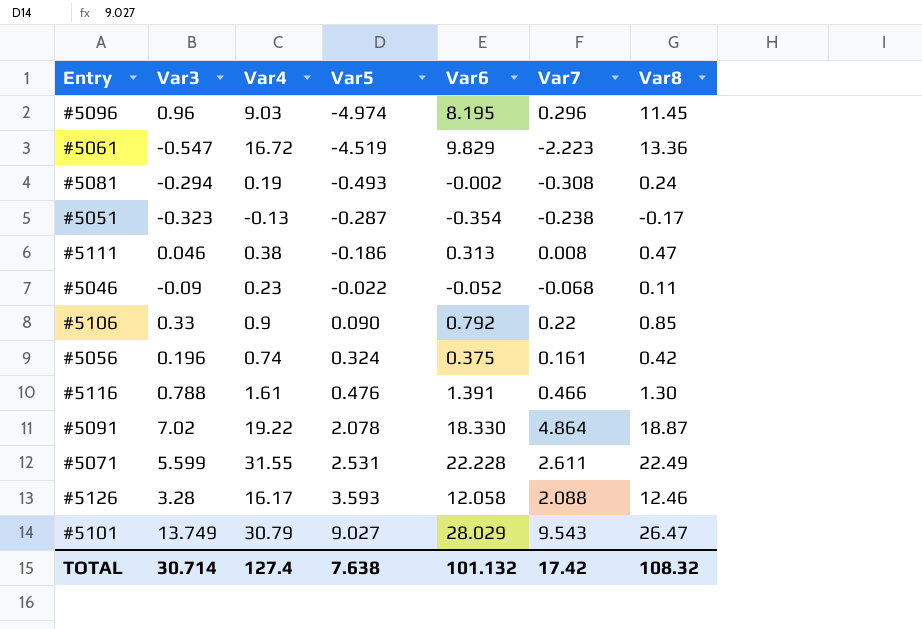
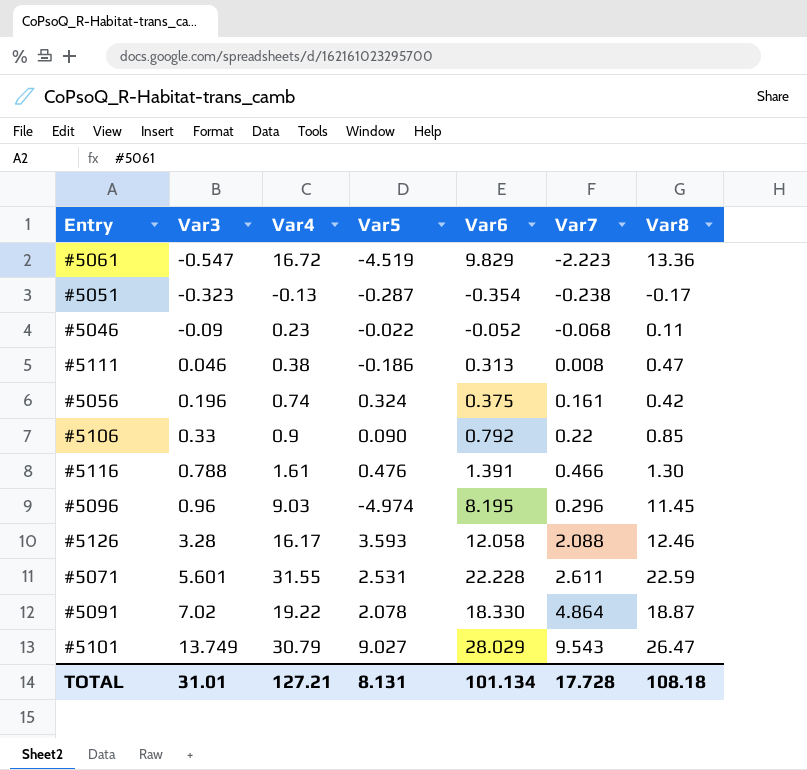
row order: Var5 ascending -> Var3 ascending
row #5081: -0.294 | 0.19 | -0.493 | -0.002 | -0.308 | 0.24 -> none
#5071 | Var3: 5.599 -> 5.601
#5071 | Var8: 22.49 -> 22.59
TOTAL | Var3: 30.714 -> 31.01
TOTAL | Var4: 127.4 -> 127.21
TOTAL | Var5: 7.638 -> 8.131
TOTAL | Var6: 101.132 -> 101.134
TOTAL | Var7: 17.42 -> 17.728
TOTAL | Var8: 108.32 -> 108.18

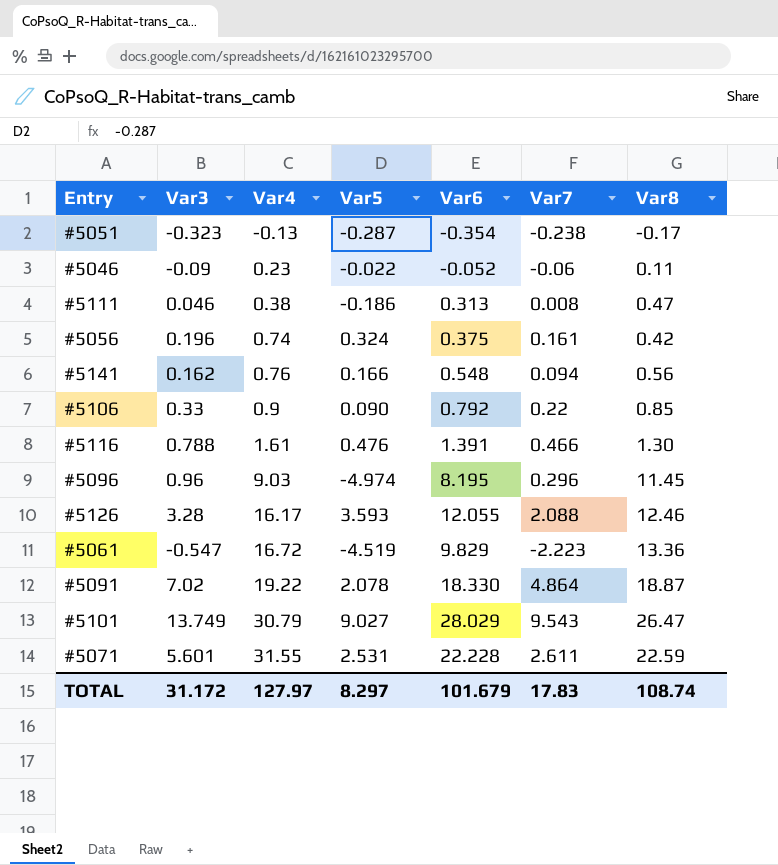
row order: Var3 ascending -> Var4 ascending
#5046 | Var7: -0.068 -> -0.06
row #5141: none -> 0.162 | 0.76 | 0.166 | 0.548 | 0.094 | 0.56
#5126 | Var6: 12.058 -> 12.055
TOTAL | Var3: 31.01 -> 31.172
TOTAL | Var4: 127.21 -> 127.97
TOTAL | Var5: 8.131 -> 8.297
TOTAL | Var6: 101.134 -> 101.679
TOTAL | Var7: 17.728 -> 17.83
TOTAL | Var8: 108.18 -> 108.74

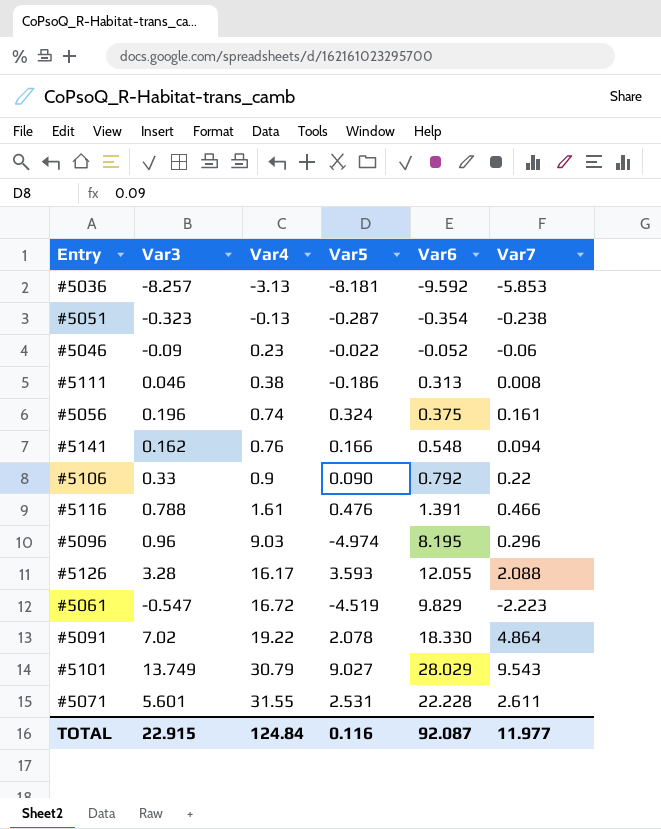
column Var8 | position: 7 -> none
row #5036: none -> -8.257 | -3.13 | -8.181 | -9.592 | -5.853
TOTAL | Var3: 31.172 -> 22.915
TOTAL | Var4: 127.97 -> 124.84
TOTAL | Var5: 8.297 -> 0.116
TOTAL | Var6: 101.679 -> 92.087
TOTAL | Var7: 17.83 -> 11.977

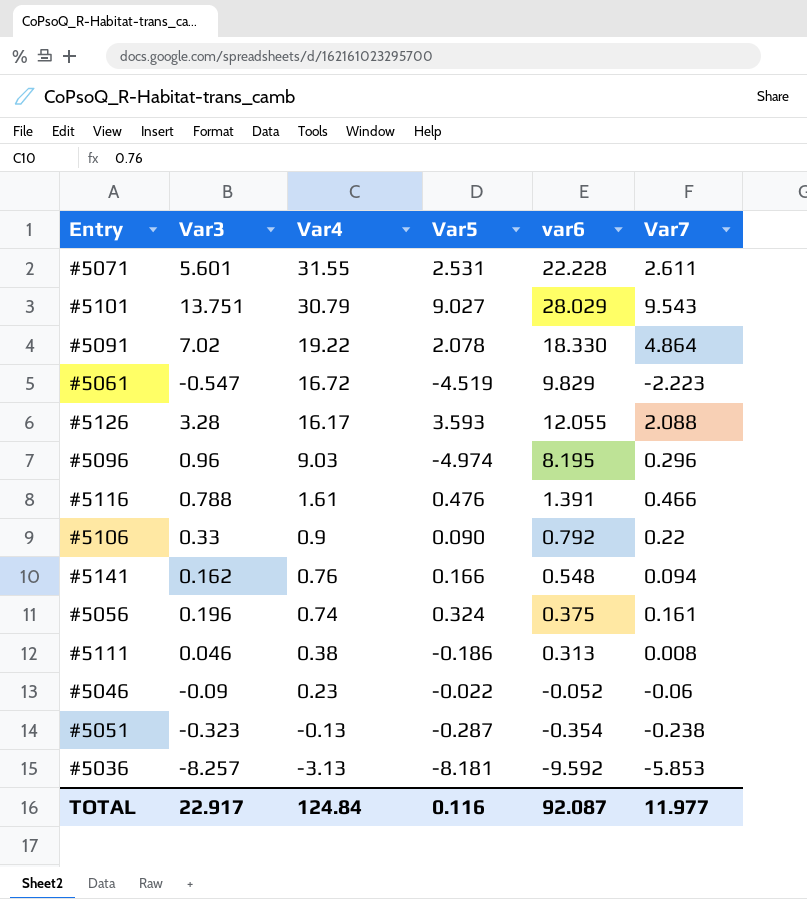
row order: Var4 ascending -> Var4 descending
column name: Var6 -> var6
#5101 | Var3: 13.749 -> 13.751
TOTAL | Var3: 22.915 -> 22.917

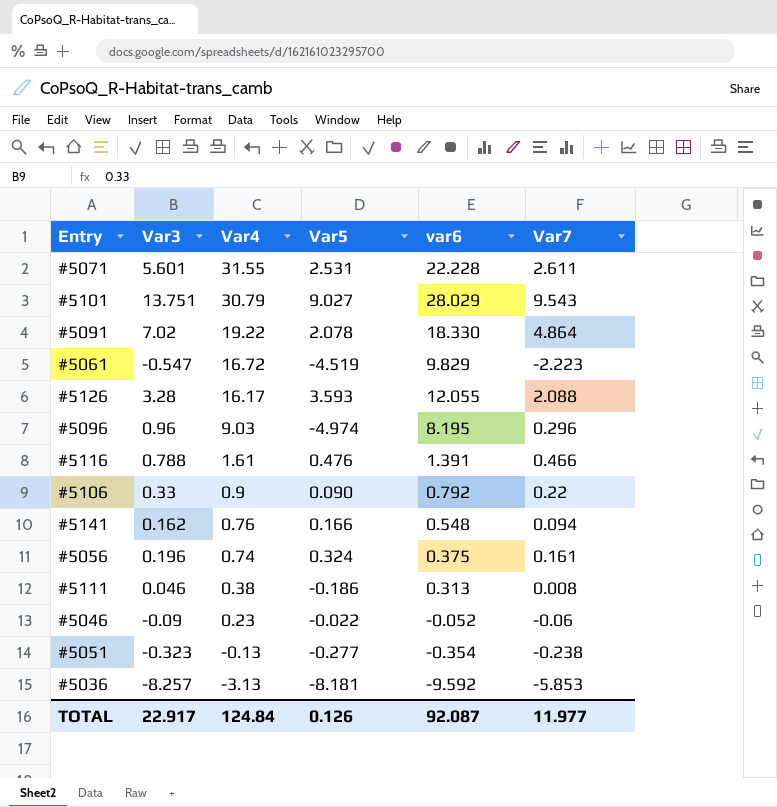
#5051 | Var5: -0.287 -> -0.277
TOTAL | Var5: 0.116 -> 0.126

